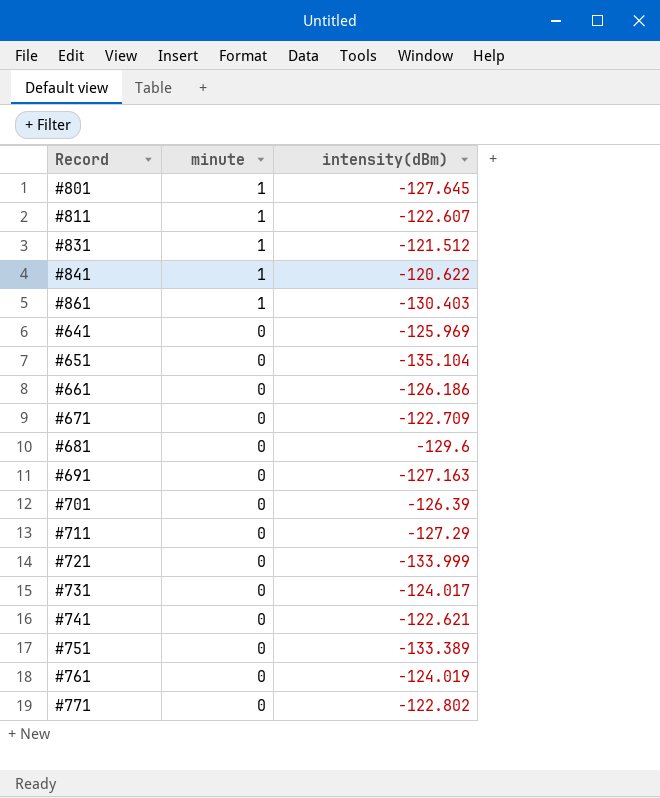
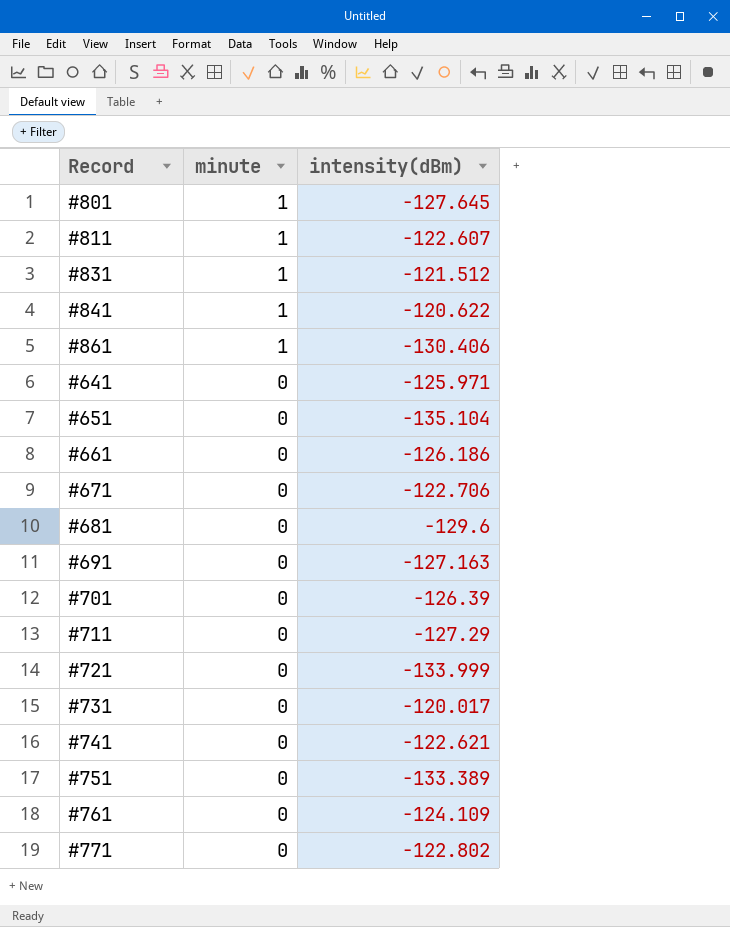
#861 | intensity(dBm): -130.403 -> -130.406
#641 | intensity(dBm): -125.969 -> -125.971
#671 | intensity(dBm): -122.709 -> -122.706
#731 | intensity(dBm): -124.017 -> -120.017
#761 | intensity(dBm): -124.019 -> -124.109

